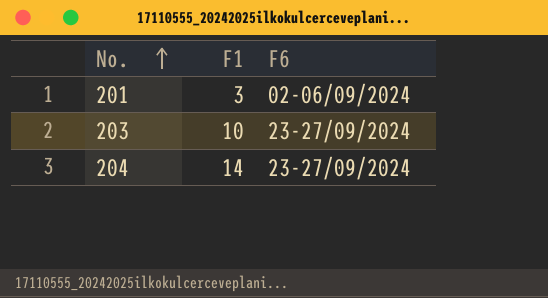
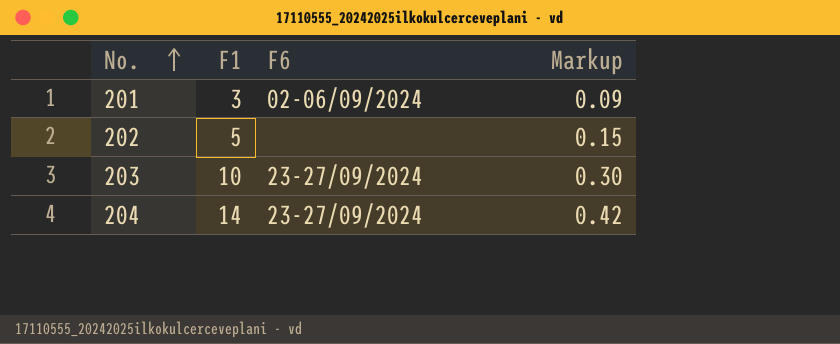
column Markup | formula: none -> [F1] * 0.03
row 202: none -> 5 | none | 0.15

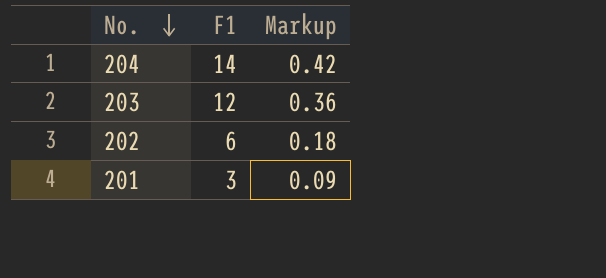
row order: No. ascending -> No. descending
column F6 | position: 3 -> none
203 | F1: 10 -> 12
203 | Markup: 0.30 -> 0.36
202 | F1: 5 -> 6
202 | Markup: 0.15 -> 0.18

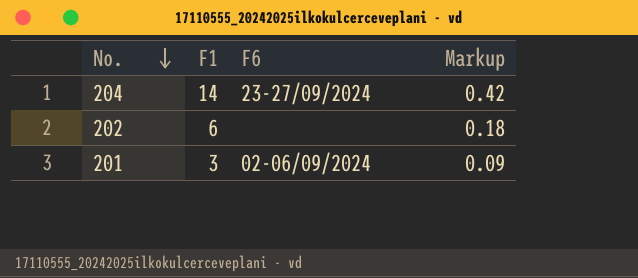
column F6 | position: none -> 3
row 203: 12 | 0.36 -> none

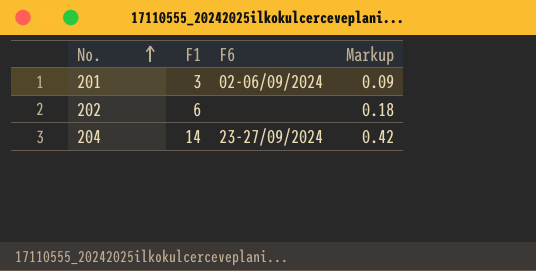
row order: No. descending -> No. ascending

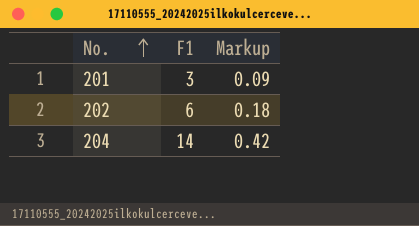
column F6 | position: 3 -> none

